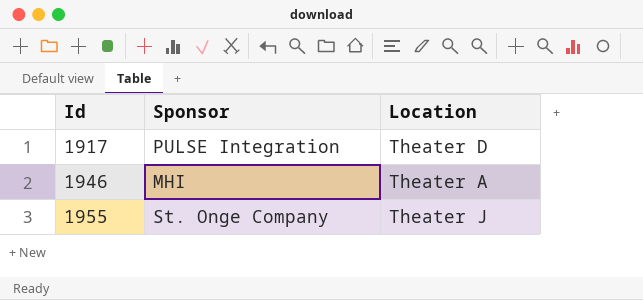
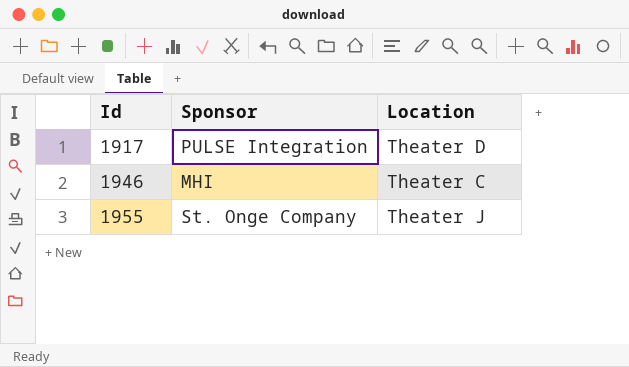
1946 | Location: Theater A -> Theater C

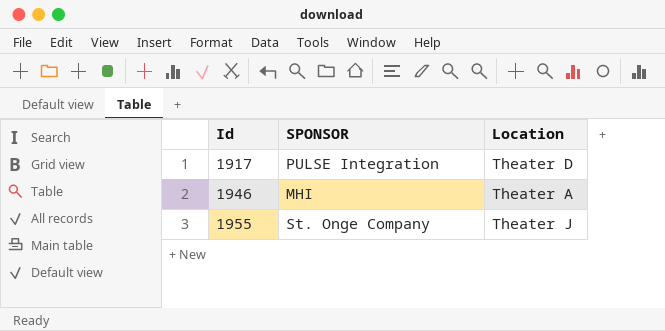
column name: Sponsor -> SPONSOR
1946 | Location: Theater C -> Theater A

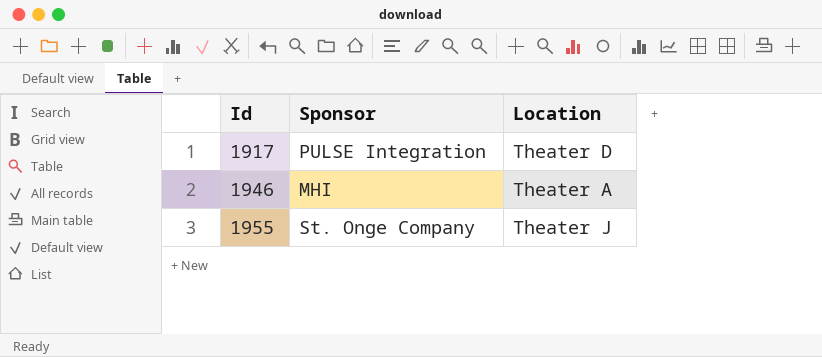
column name: SPONSOR -> Sponsor

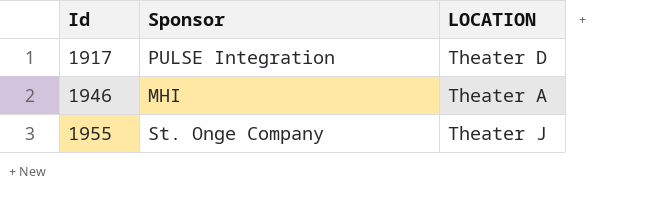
column name: Location -> LOCATION

